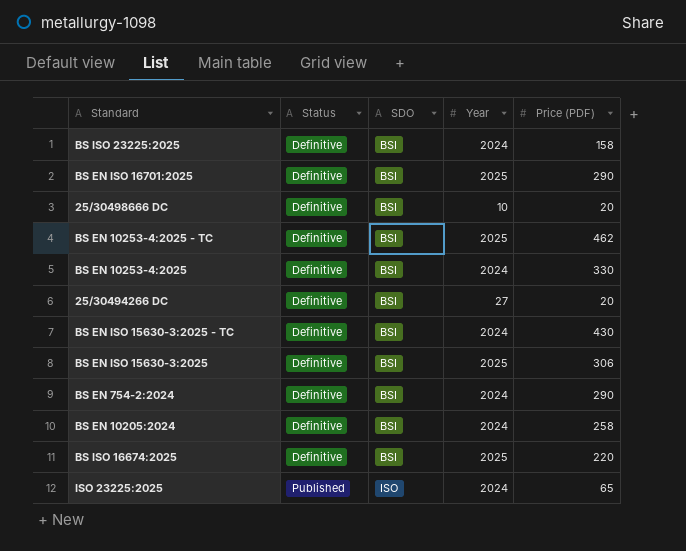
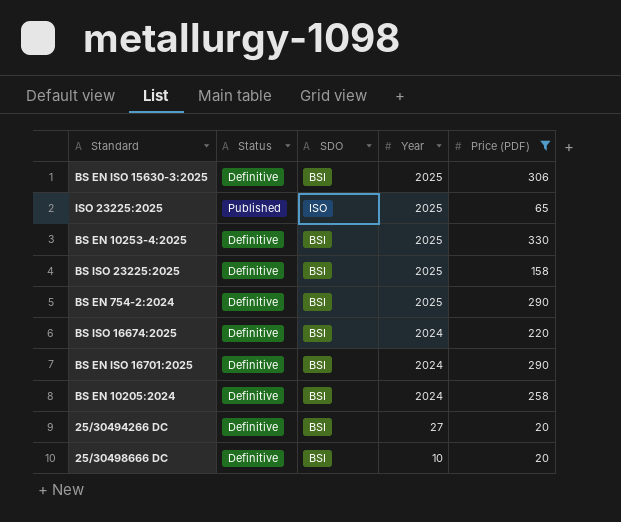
filter: none -> Price (PDF) <= 330
row order: Status ascending -> Year descending
ISO 23225:2025 | Year: 2024 -> 2025
BS EN 10253-4:2025 | Year: 2024 -> 2025
BS ISO 23225:2025 | Year: 2024 -> 2025
BS EN 754-2:2024 | Year: 2024 -> 2025
BS ISO 16674:2025 | Year: 2025 -> 2024
BS EN ISO 16701:2025 | Year: 2025 -> 2024

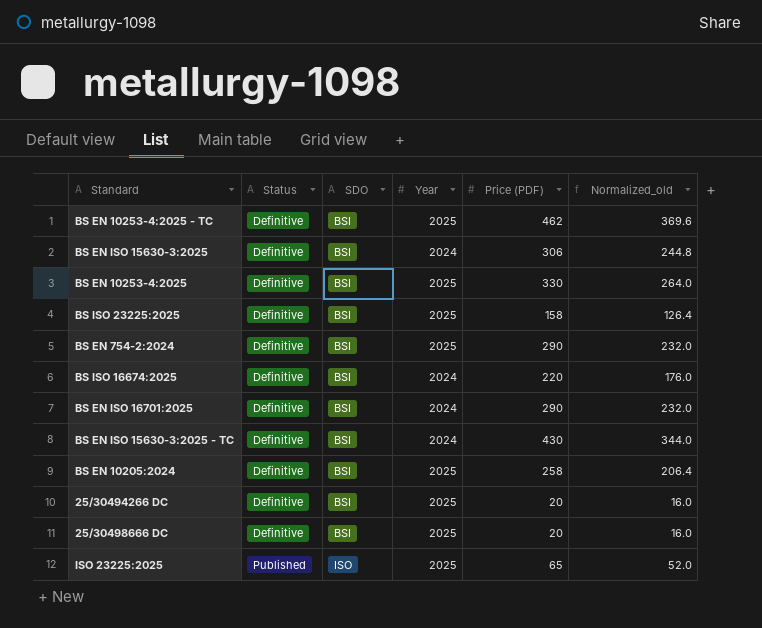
filter: Price (PDF) <= 330 -> none
row order: Year descending -> Status ascending
column Normalized_old | formula: none -> [Price (PDF)] * 0.8
BS EN ISO 15630-3:2025 | Year: 2025 -> 2024
BS EN 10205:2024 | Year: 2024 -> 2025
25/30494266 DC | Year: 27 -> 2025
25/30498666 DC | Year: 10 -> 2025

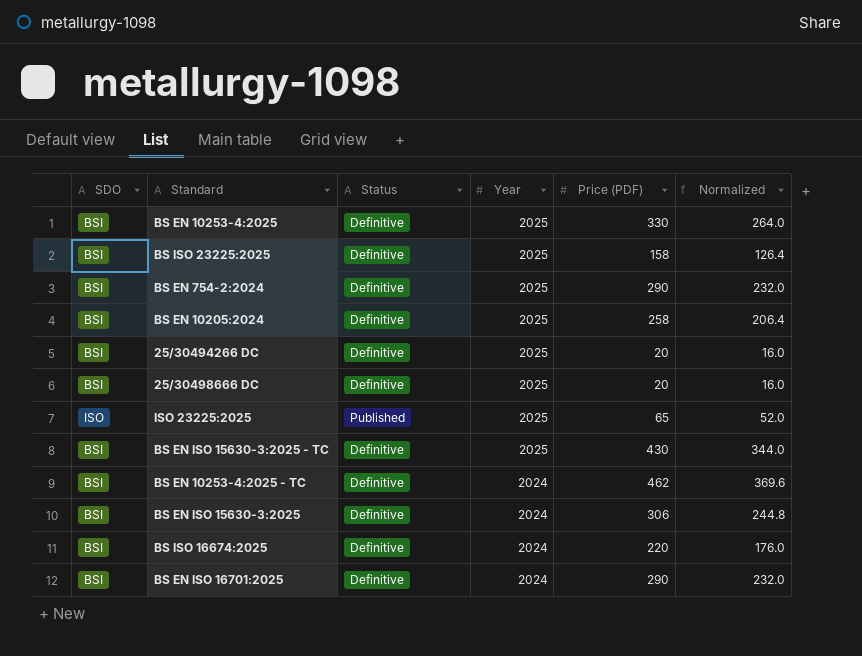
row order: Status ascending -> Year descending
column SDO | position: 3 -> 1
column name: Normalized_old -> Normalized
BS EN ISO 15630-3:2025 - TC | Year: 2024 -> 2025
BS EN 10253-4:2025 - TC | Year: 2025 -> 2024

